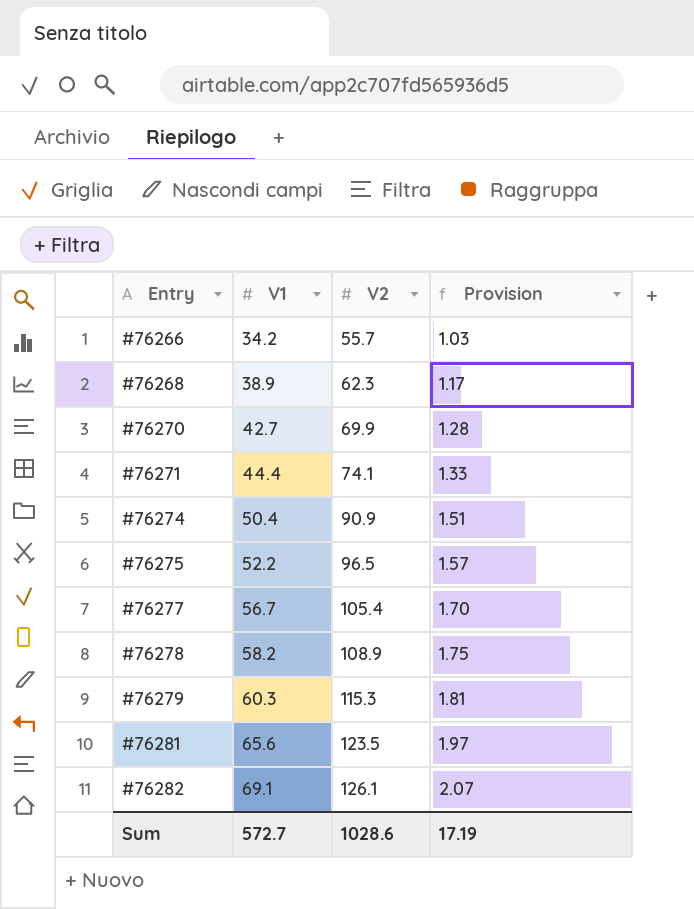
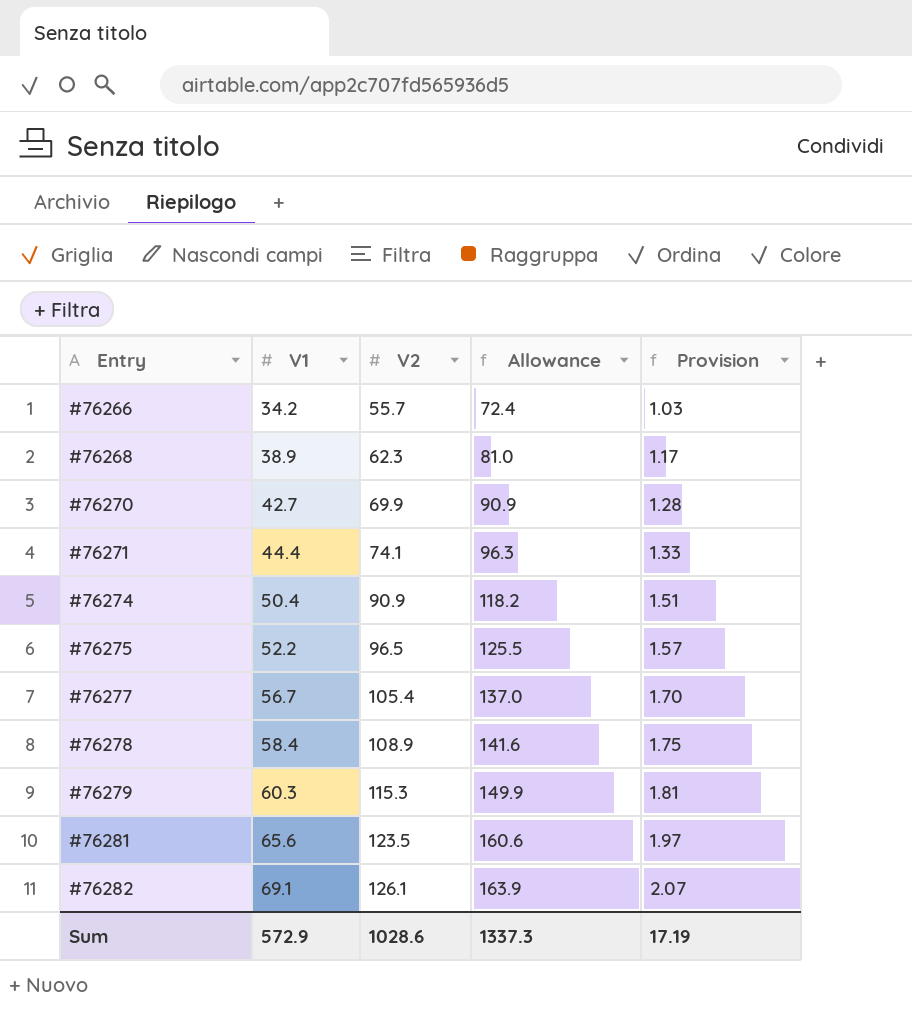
column Allowance | formula: none -> [V2] * 1.3
#76278 | V1: 58.2 -> 58.4
Sum | V1: 572.7 -> 572.9

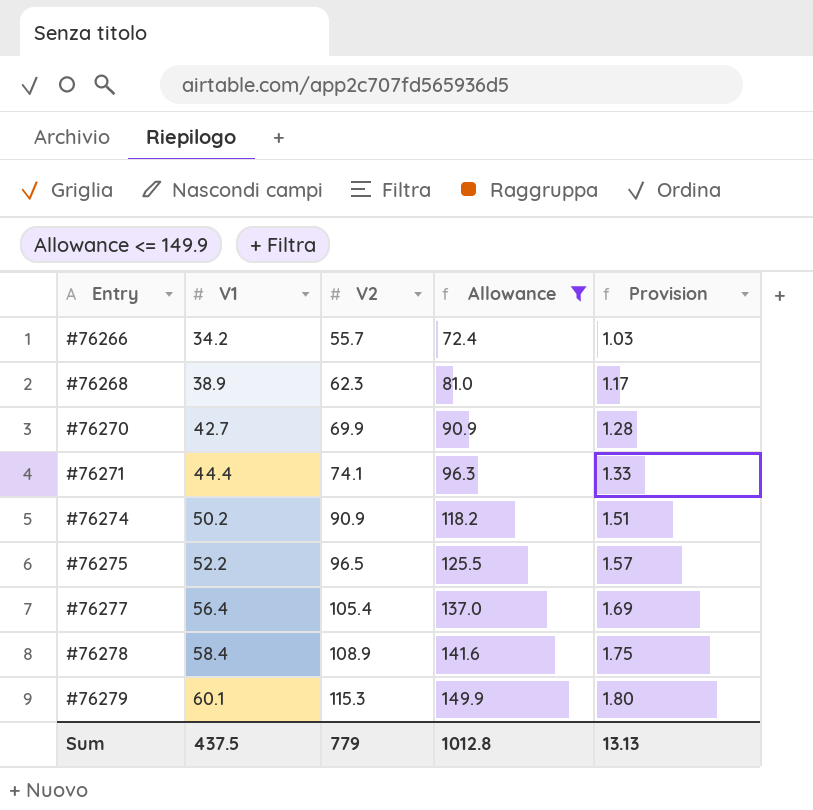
filter: none -> Allowance <= 149.9
#76274 | V1: 50.4 -> 50.2
#76277 | V1: 56.7 -> 56.4
#76277 | Provision: 1.70 -> 1.69
#76279 | V1: 60.3 -> 60.1
#76279 | Provision: 1.81 -> 1.80
Sum | V1: 572.9 -> 437.5
Sum | V2: 1028.6 -> 779
Sum | Allowance: 1337.3 -> 1012.8
Sum | Provision: 17.19 -> 13.13

